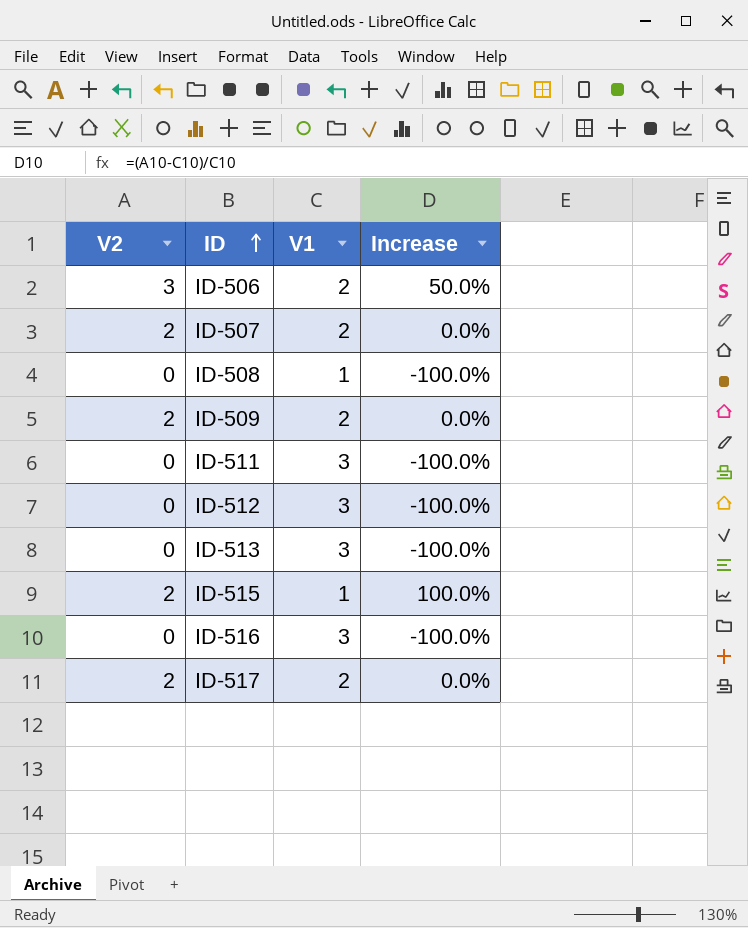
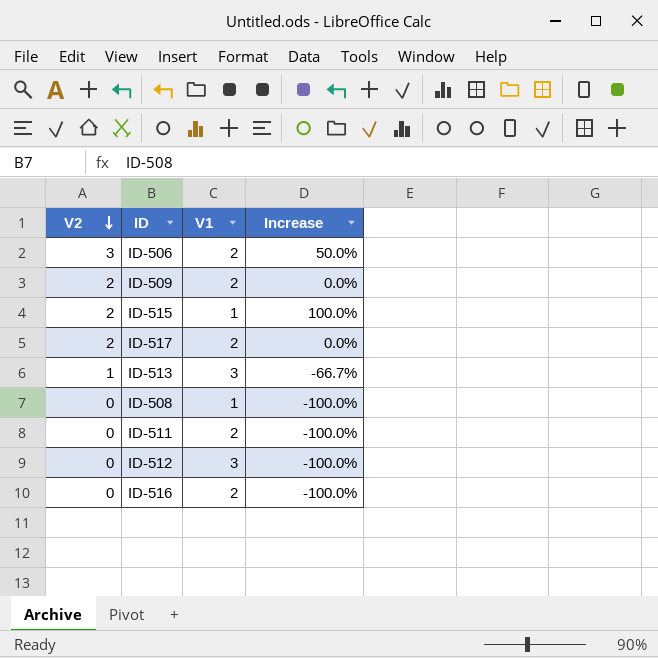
row order: ID ascending -> V2 descending
row ID-507: 2 | 2 | 0.0% -> none
ID-513 | V2: 0 -> 1
ID-513 | Increase: -100.0% -> -66.7%
ID-511 | V1: 3 -> 2
ID-516 | V1: 3 -> 2

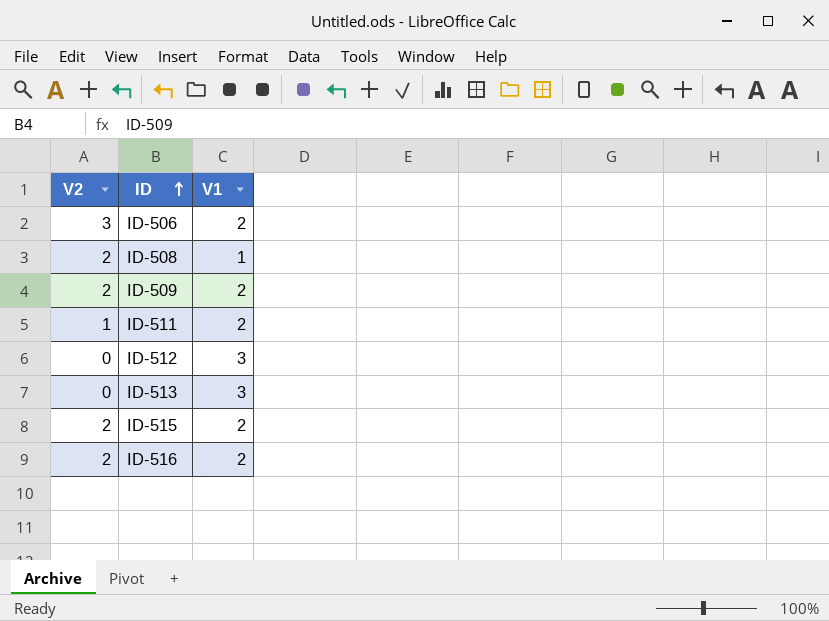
row order: V2 descending -> ID ascending
column Increase | formula: ([V2] - [V1]) / [V1] -> none
row ID-517: 2 | 2 | 0.0% -> none
ID-508 | V2: 0 -> 2
ID-511 | V2: 0 -> 1
ID-513 | V2: 1 -> 0
ID-515 | V1: 1 -> 2
ID-516 | V2: 0 -> 2

